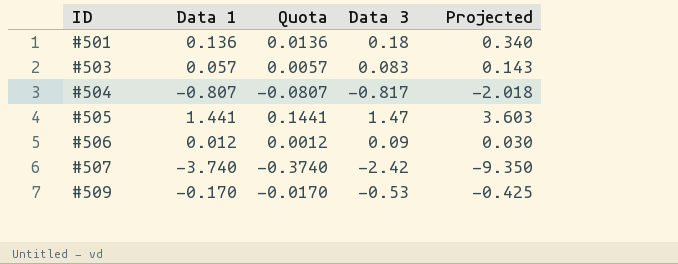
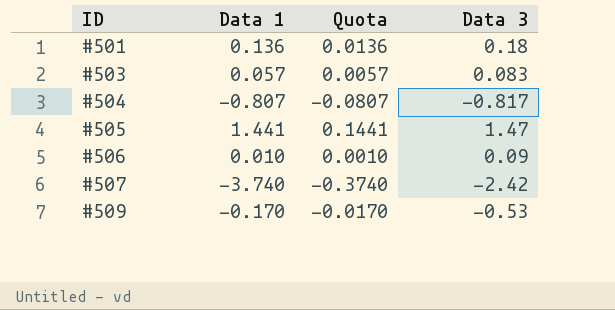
column Projected | formula: [Data 1] * 2.5 -> none
#506 | Data 1: 0.012 -> 0.010
#506 | Quota: 0.0012 -> 0.0010

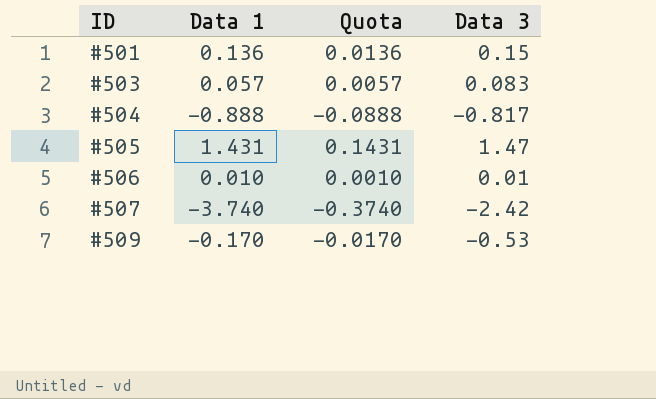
#501 | Data 3: 0.18 -> 0.15
#504 | Data 1: -0.807 -> -0.888
#504 | Quota: -0.0807 -> -0.0888
#505 | Data 1: 1.441 -> 1.431
#505 | Quota: 0.1441 -> 0.1431
#506 | Data 3: 0.09 -> 0.01

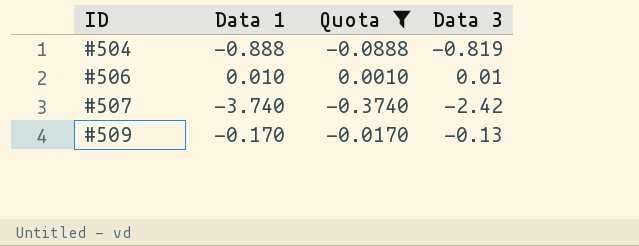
filter: none -> Quota <= 0.0010
#504 | Data 3: -0.817 -> -0.819
#509 | Data 3: -0.53 -> -0.13

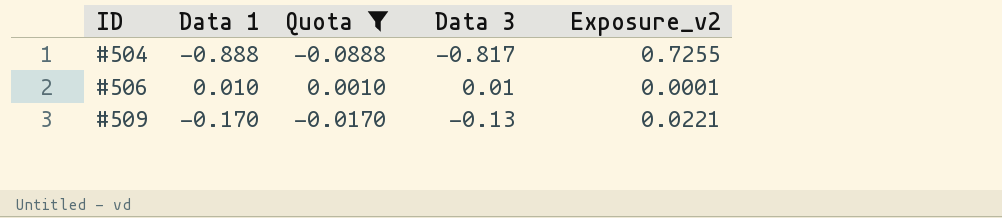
column Exposure_v2 | formula: none -> [Data 1] * [Data 3]
row #507: -3.740 | -0.3740 | -2.42 -> none
#504 | Data 3: -0.819 -> -0.817

